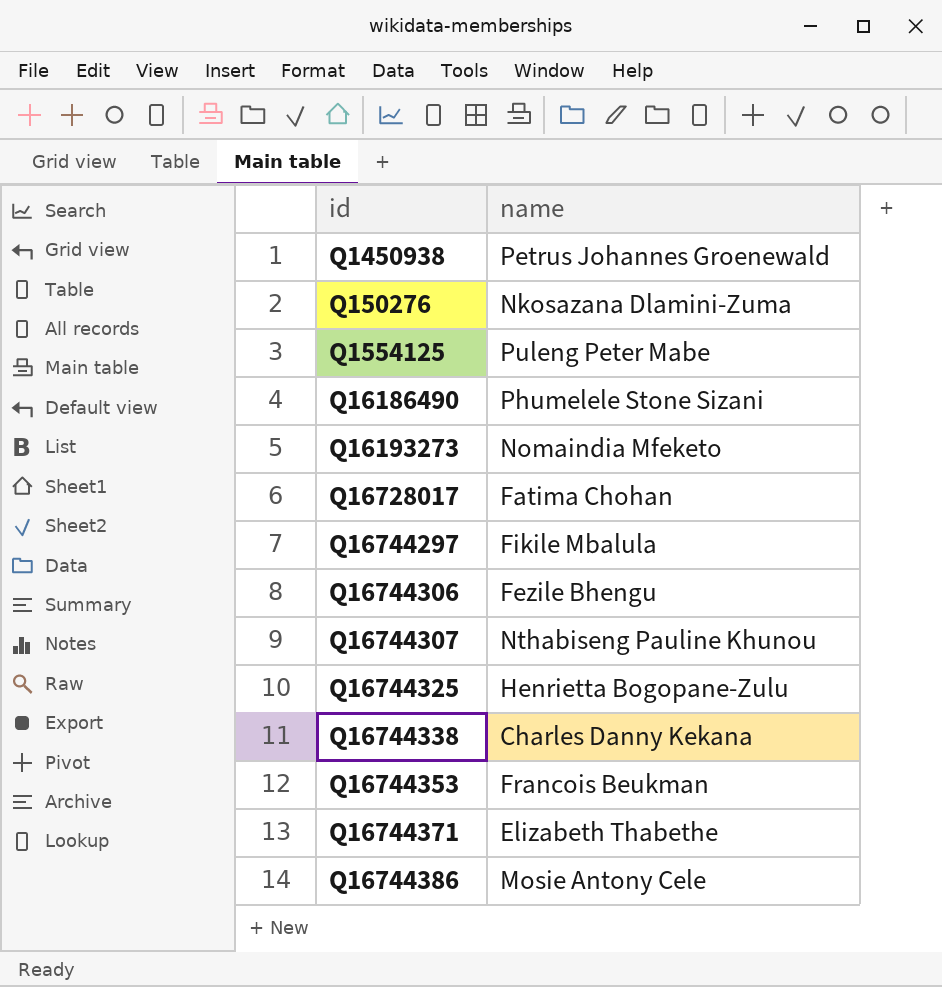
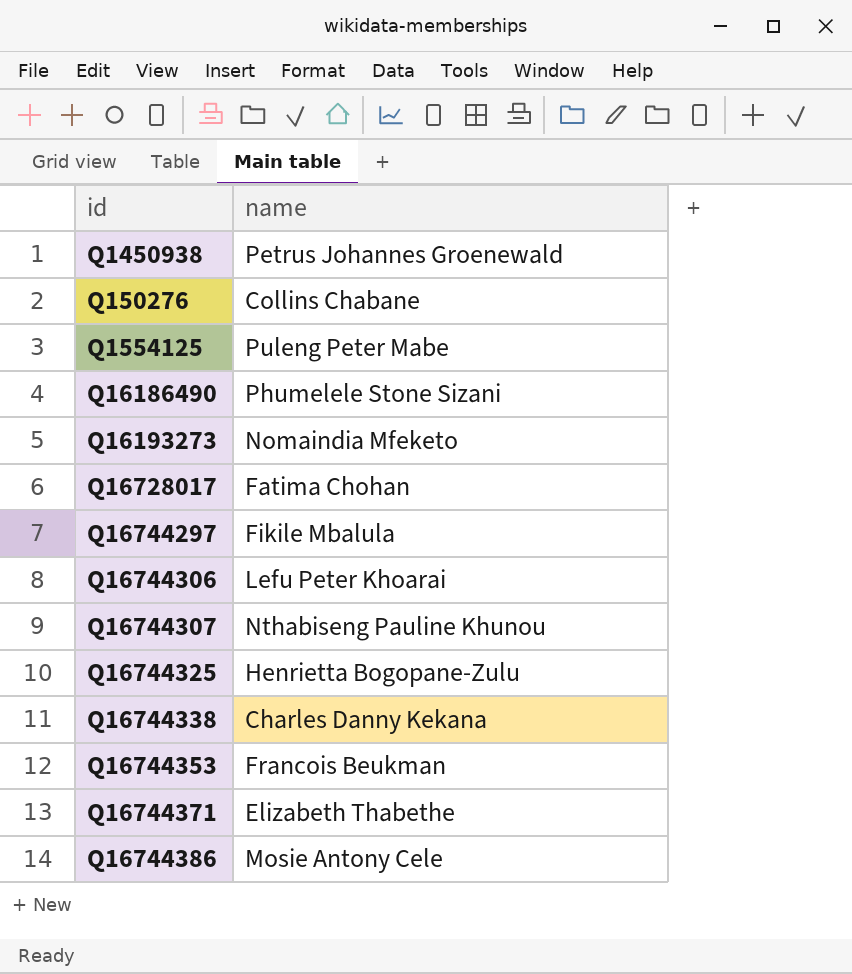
Q150276 | name: Nkosazana Dlamini-Zuma -> Collins Chabane
Q16744306 | name: Fezile Bhengu -> Lefu Peter Khoarai

